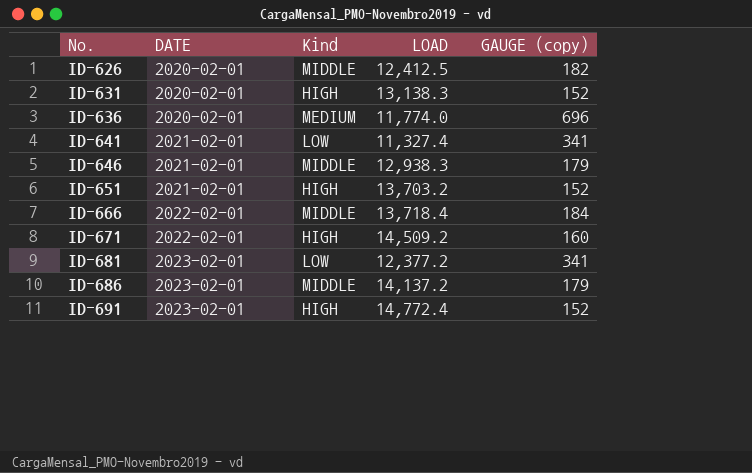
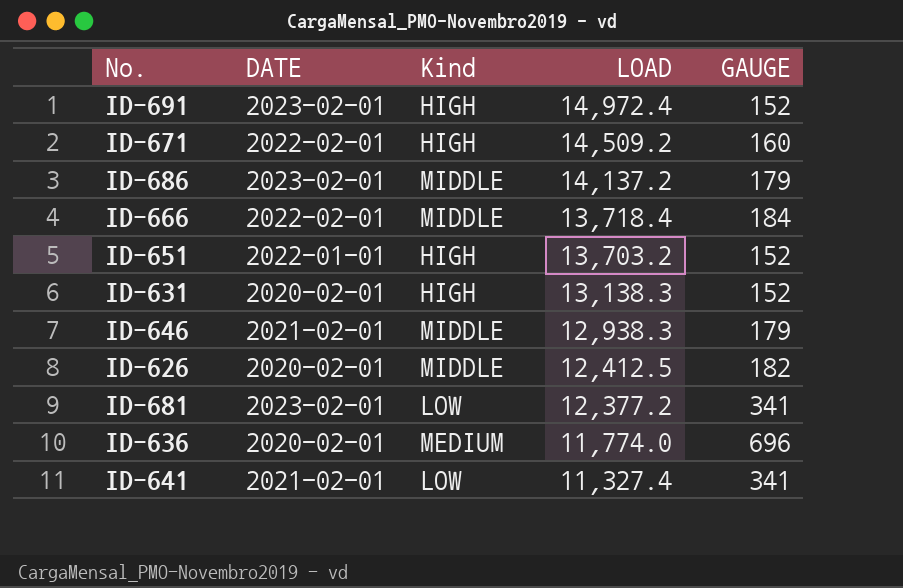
row order: No. ascending -> LOAD descending
column name: GAUGE (copy) -> GAUGE
ID-691 | LOAD: 14,772.4 -> 14,972.4
ID-651 | DATE: 2021-02-01 -> 2022-01-01

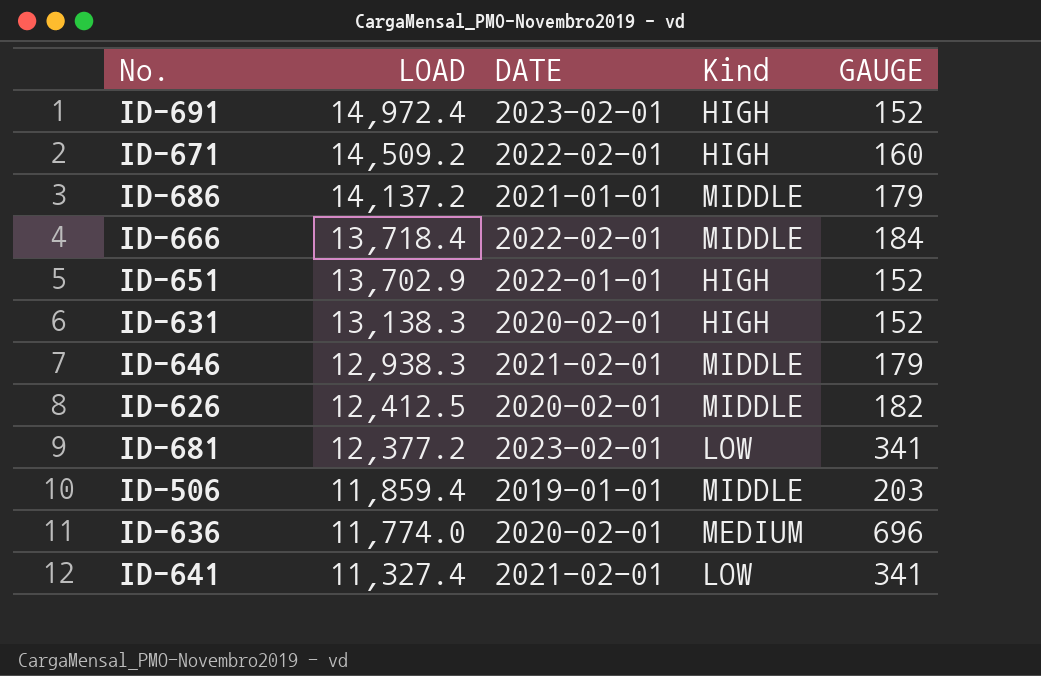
column LOAD | position: 4 -> 2
ID-686 | DATE: 2023-02-01 -> 2021-01-01
ID-651 | LOAD: 13,703.2 -> 13,702.9
row ID-506: none -> 11,859.4 | 2019-01-01 | MIDDLE | 203

